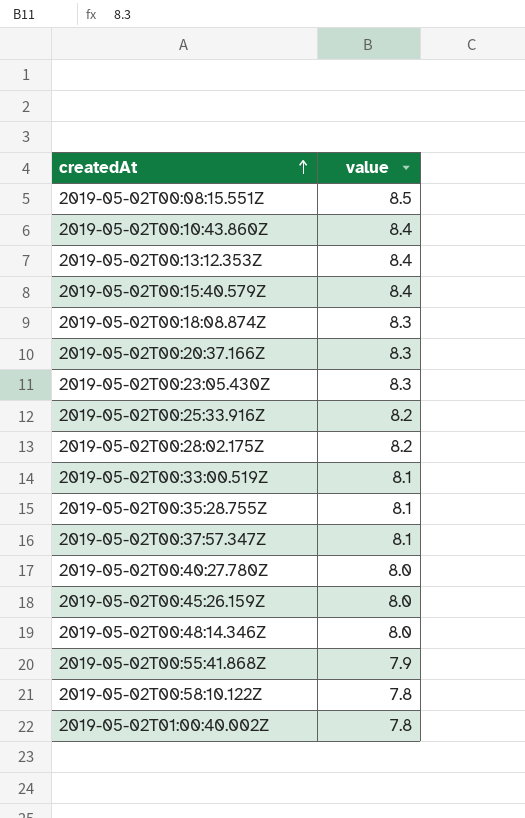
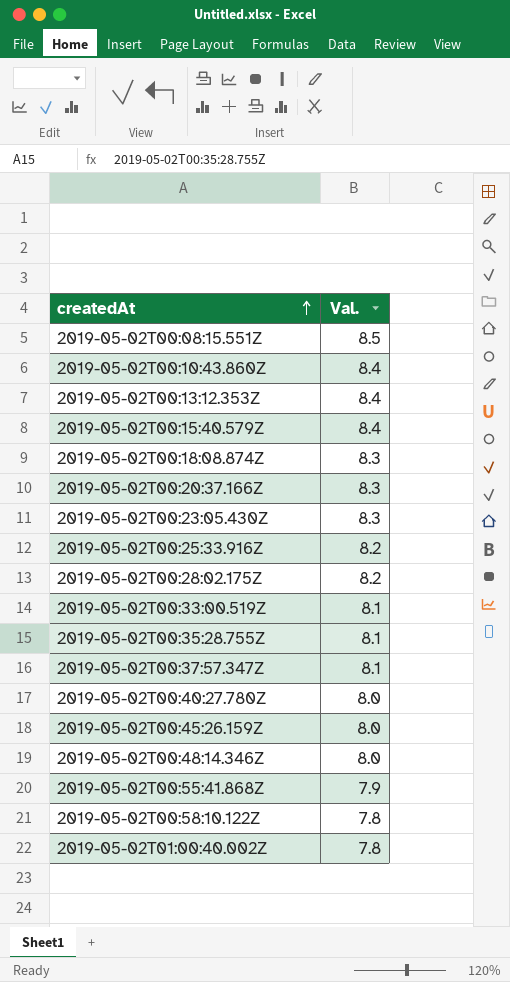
column name: value -> Val.

